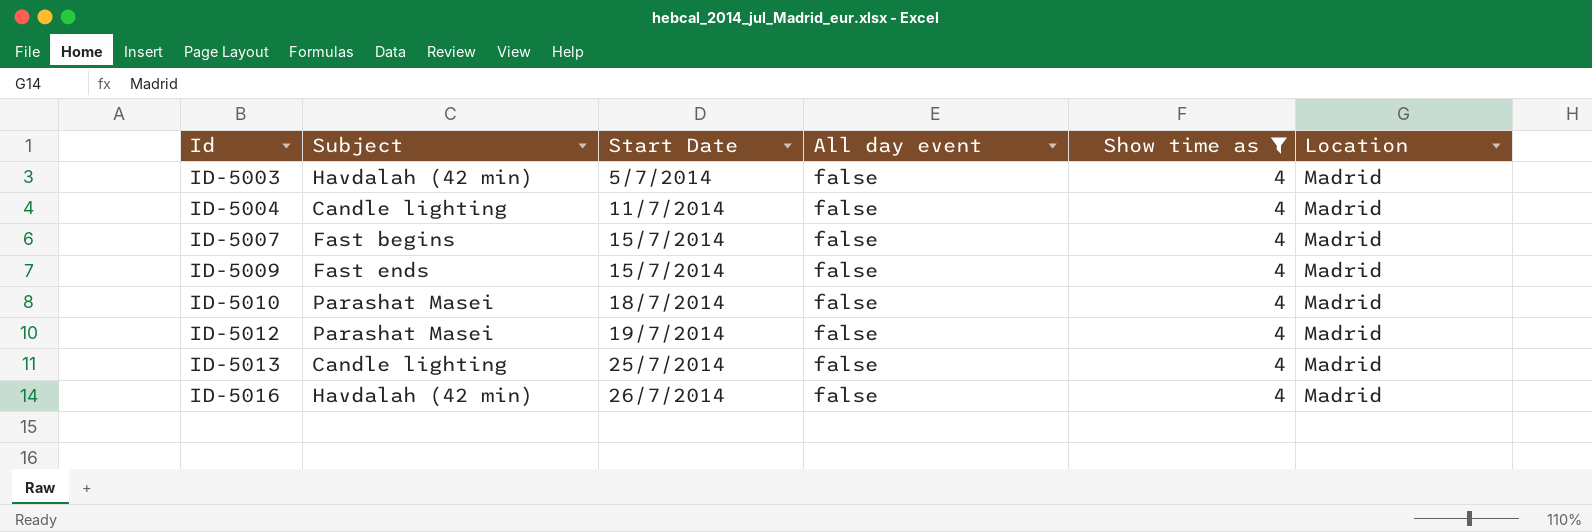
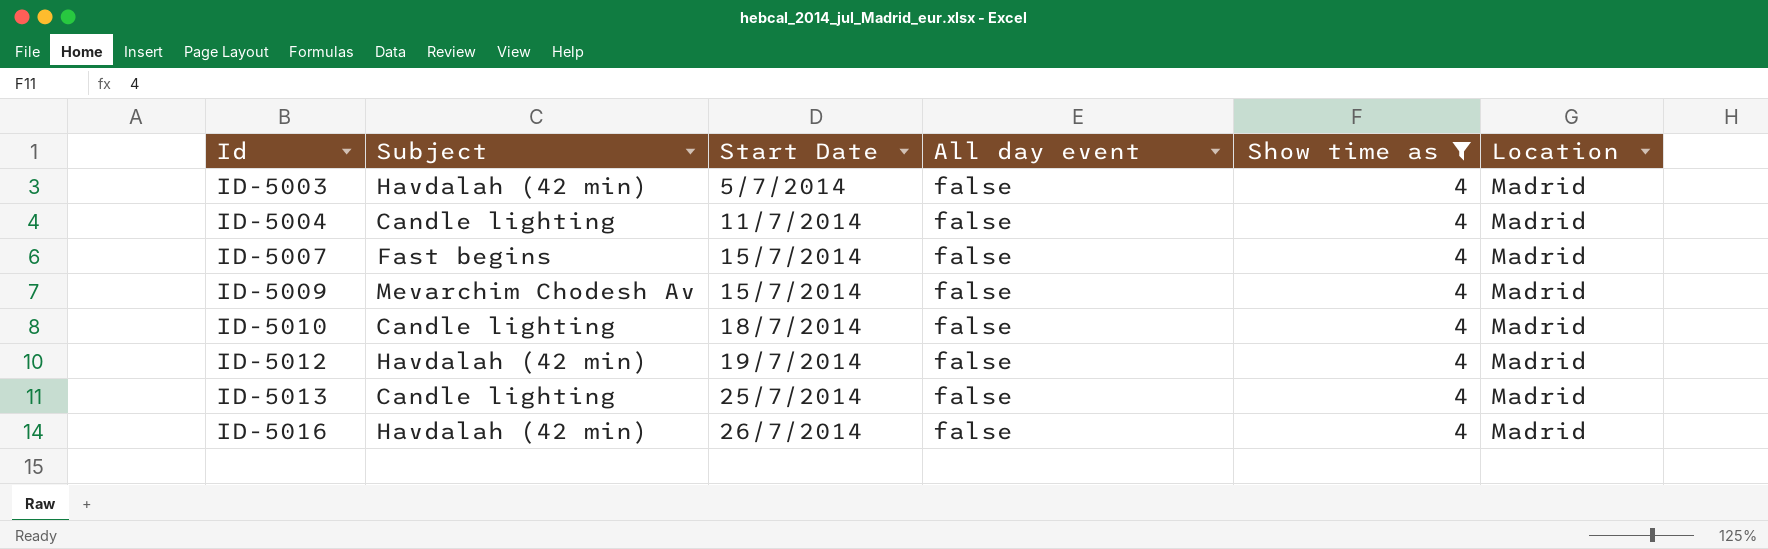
ID-5009 | Subject: Fast ends -> Mevarchim Chodesh Av
ID-5010 | Subject: Parashat Masei -> Candle lighting
ID-5012 | Subject: Parashat Masei -> Havdalah (42 min)

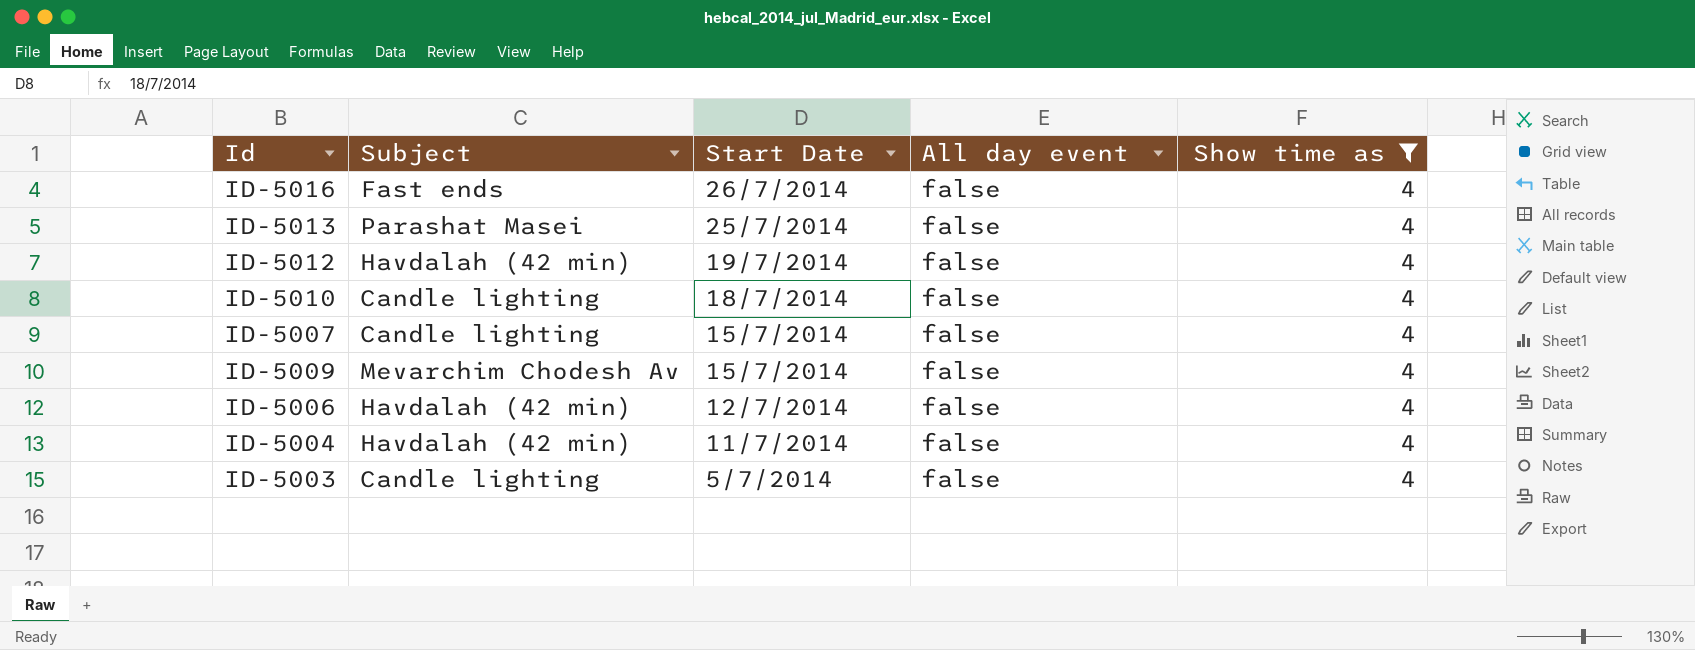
row order: Id ascending -> Start Date descending
column Location | position: 6 -> none
ID-5016 | Subject: Havdalah (42 min) -> Fast ends
ID-5013 | Subject: Candle lighting -> Parashat Masei
ID-5007 | Subject: Fast begins -> Candle lighting
row ID-5006: none -> Havdalah (42 min) | 12/7/2014 | false | 4
ID-5004 | Subject: Candle lighting -> Havdalah (42 min)
ID-5003 | Subject: Havdalah (42 min) -> Candle lighting

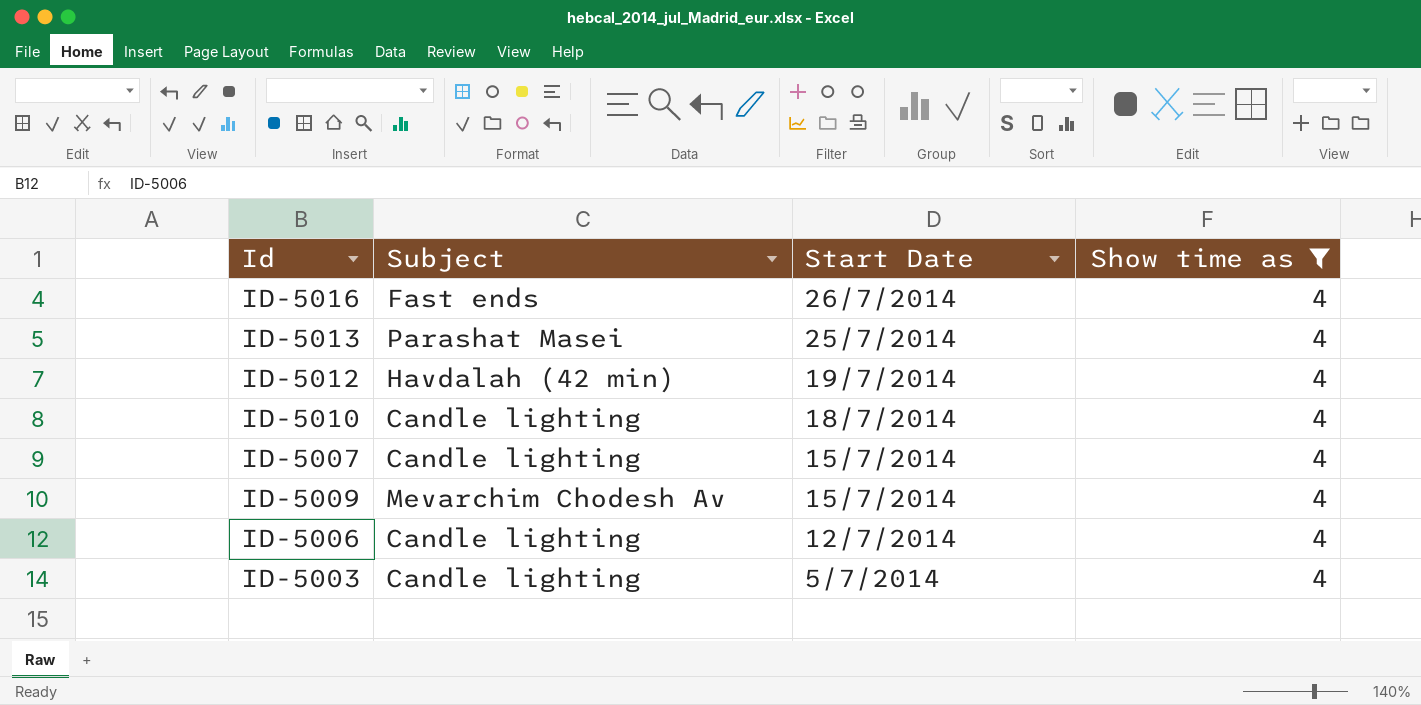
column All day event | position: 4 -> none
row ID-5004: Havdalah (42 min) | 11/7/2014 | false | 4 -> none
ID-5006 | Subject: Havdalah (42 min) -> Candle lighting

